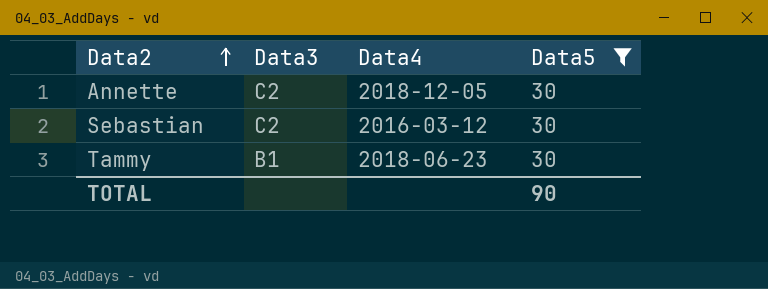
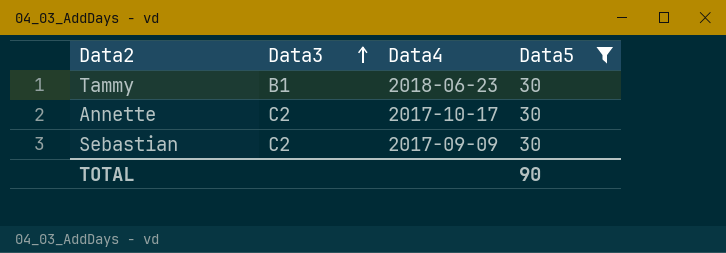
row order: Data2 ascending -> Data3 ascending
Annette | Data4: 2018-12-05 -> 2017-10-17
Sebastian | Data4: 2016-03-12 -> 2017-09-09

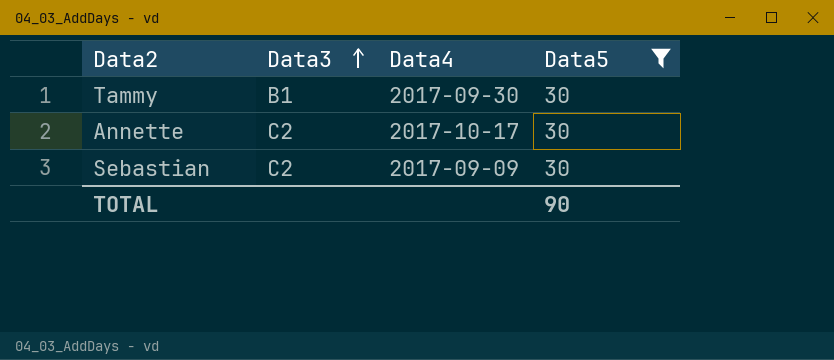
Tammy | Data4: 2018-06-23 -> 2017-09-30

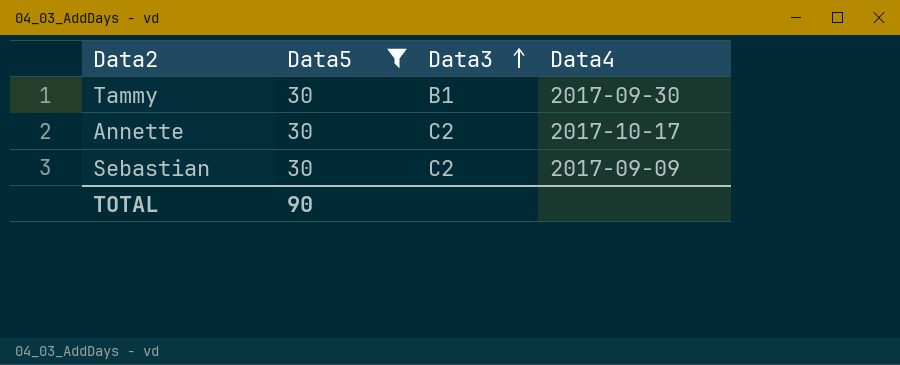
column Data5 | position: 4 -> 2

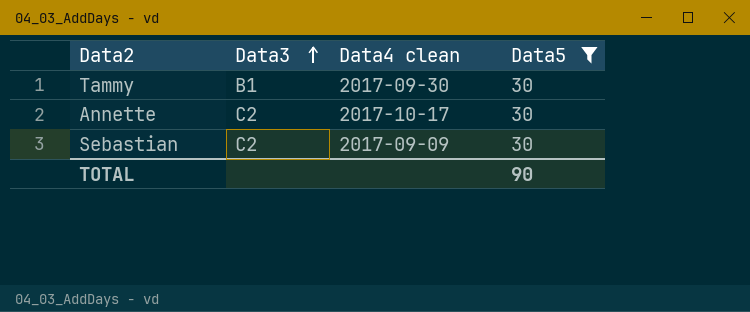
column name: Data4 -> Data4 clean
column Data5 | position: 2 -> 4

